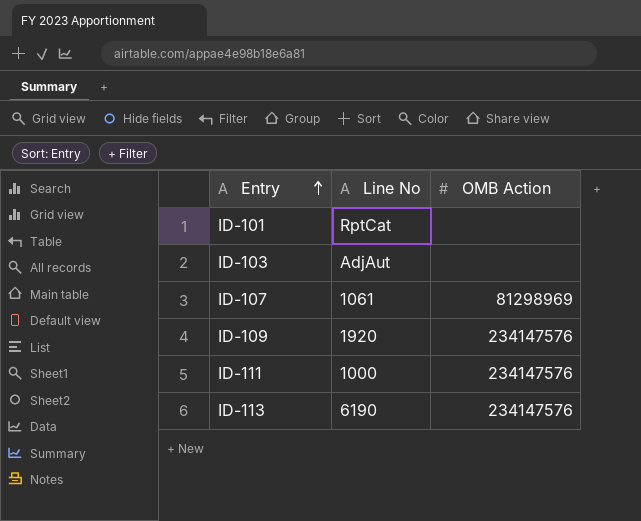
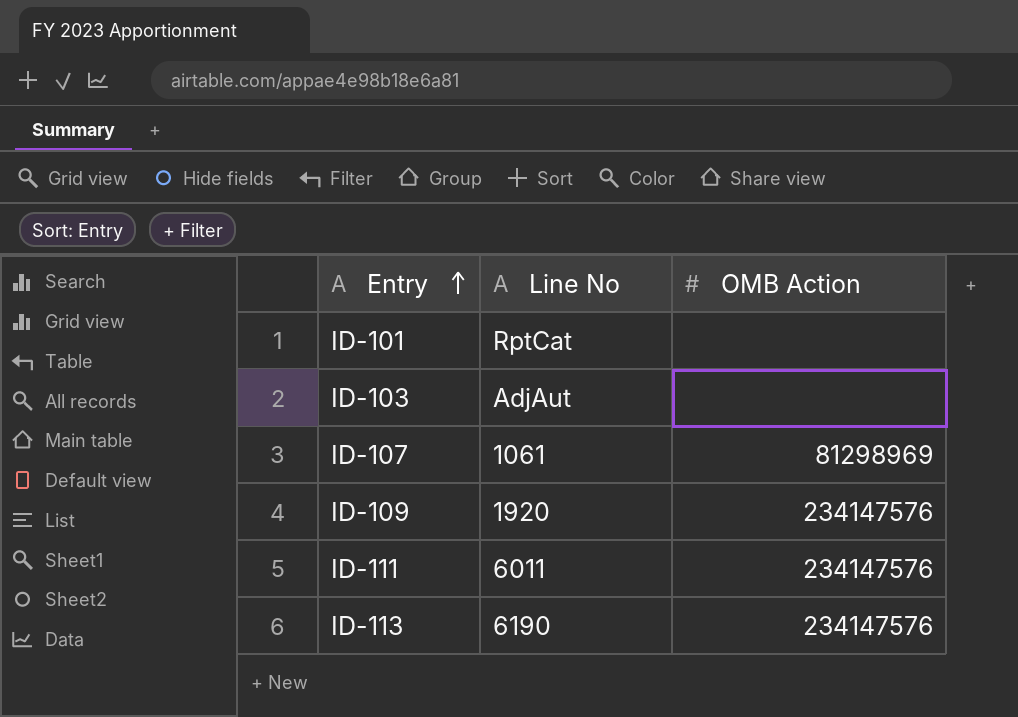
ID-111 | Line No: 1000 -> 6011

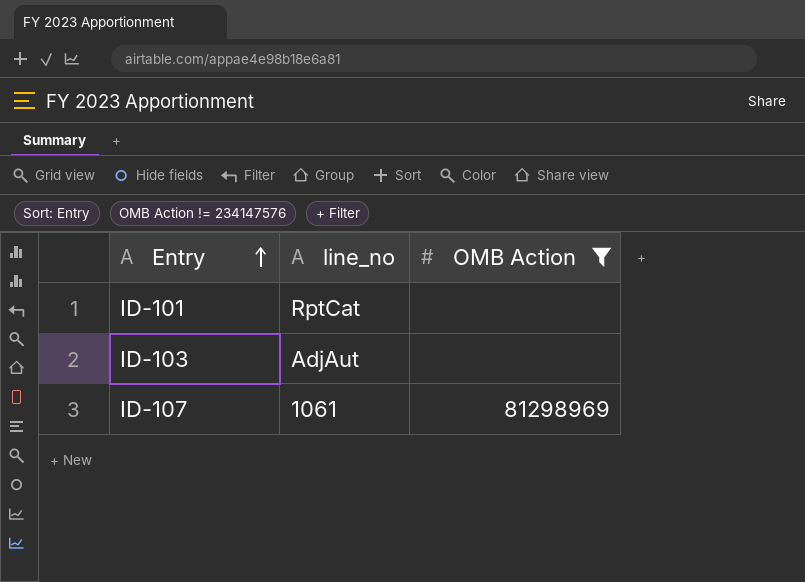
filter: none -> OMB Action != 234147576
column name: Line No -> line_no

